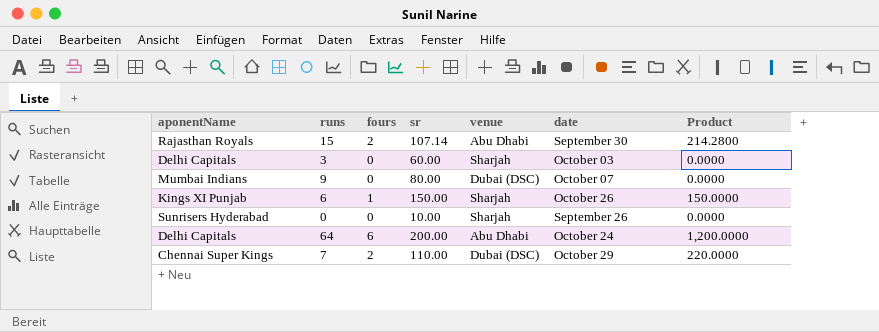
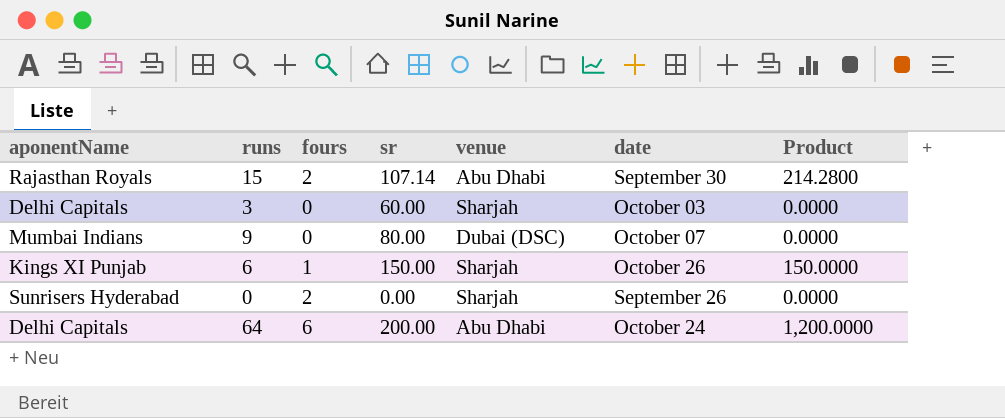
row 7: Chennai Super Kings | 2 | 110.00 | Dubai (DSC) | October 29 | 220.0000 -> none
0 | fours: 0 -> 2
0 | sr: 10.00 -> 0.00

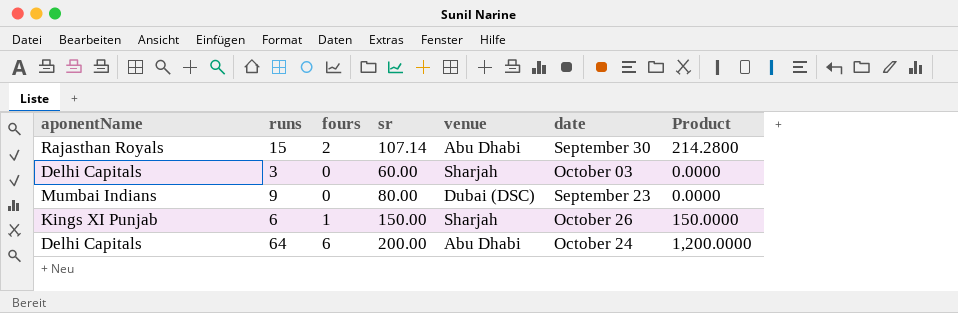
row 0: Sunrisers Hyderabad | 2 | 0.00 | Sharjah | September 26 | 0.0000 -> none
9 | date: October 07 -> September 23

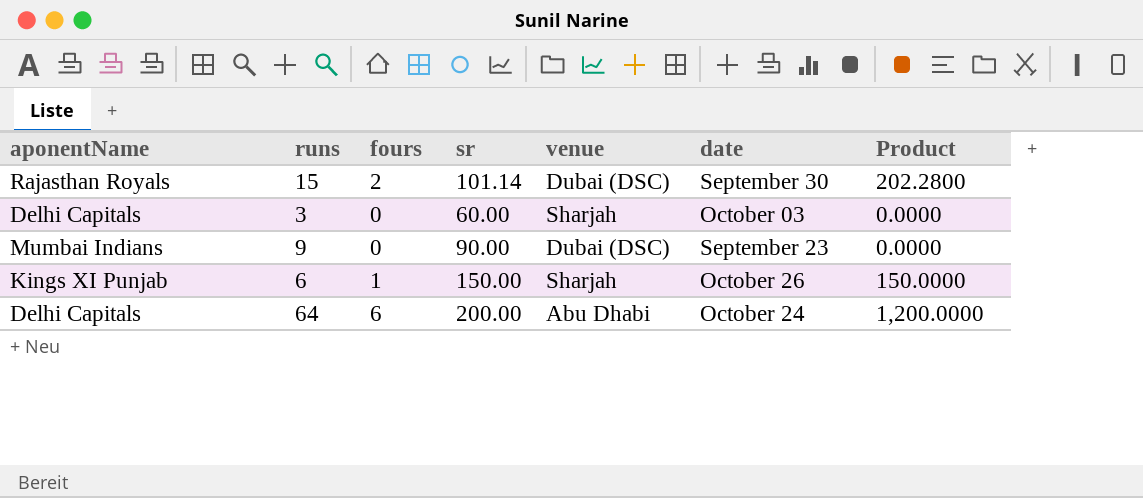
15 | sr: 107.14 -> 101.14
15 | venue: Abu Dhabi -> Dubai (DSC)
15 | Product: 214.2800 -> 202.2800
9 | sr: 80.00 -> 90.00

